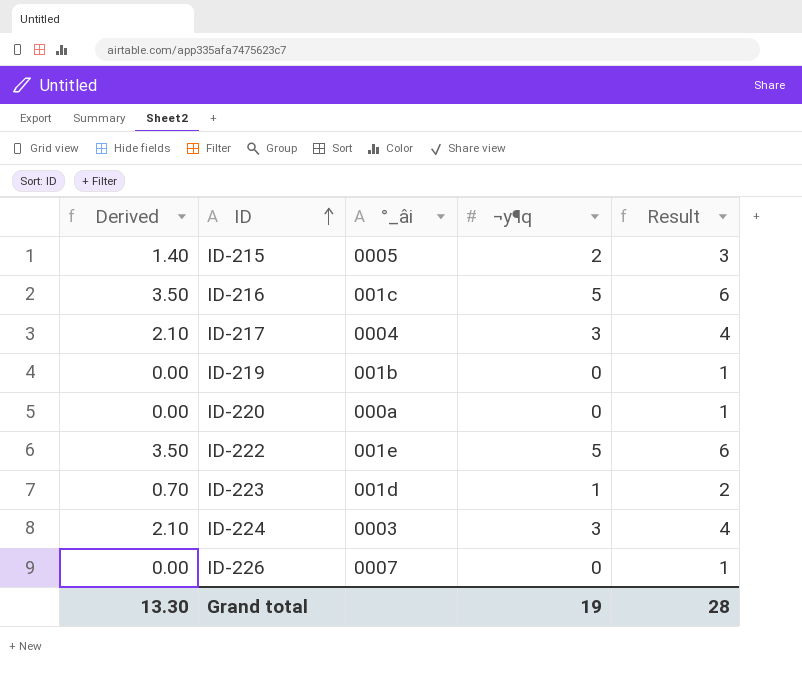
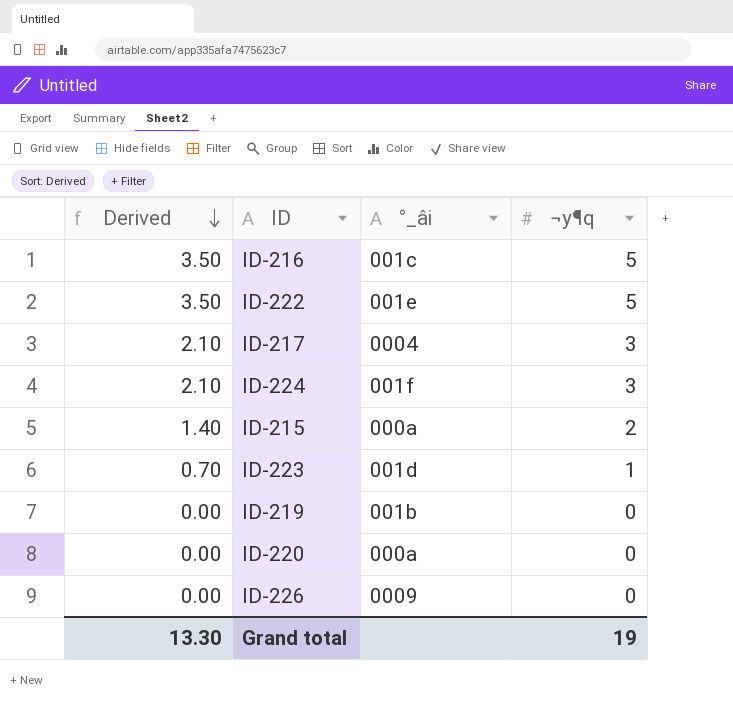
row order: ID ascending -> Derived descending
column Result | formula: [¬y¶q] + 1 -> none
ID-224 | °_âi: 0003 -> 001f
ID-215 | °_âi: 0005 -> 000a
ID-226 | °_âi: 0007 -> 0009

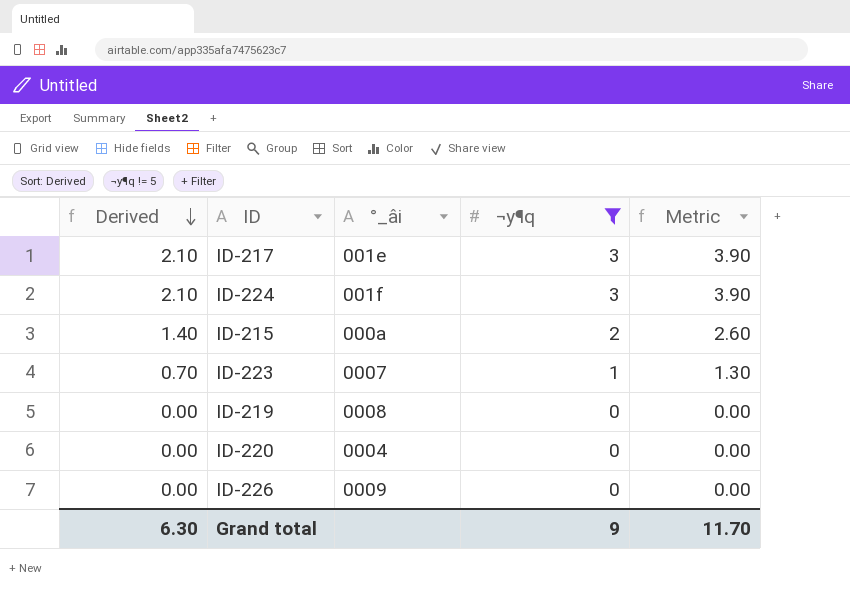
filter: none -> ¬y¶q != 5
column Metric | formula: none -> [¬y¶q] * 1.3
ID-217 | °_âi: 0004 -> 001e
ID-223 | °_âi: 001d -> 0007
ID-219 | °_âi: 001b -> 0008
ID-220 | °_âi: 000a -> 0004
Grand total | Derived: 13.30 -> 6.30
Grand total | ¬y¶q: 19 -> 9

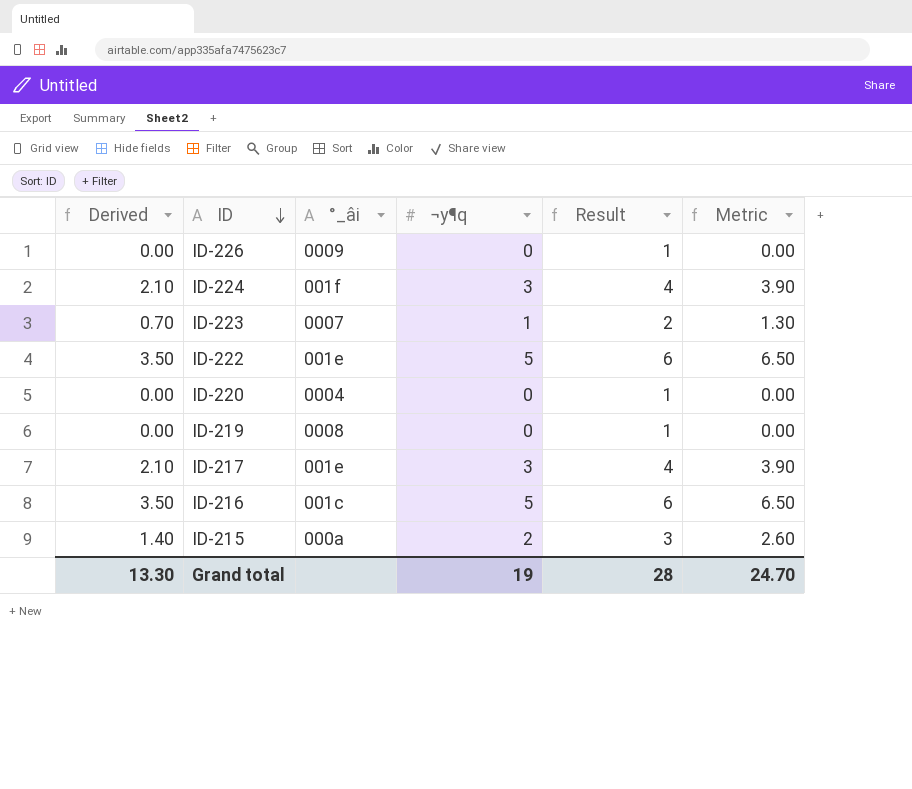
filter: ¬y¶q != 5 -> none
row order: Derived descending -> ID descending
column Result | formula: none -> [¬y¶q] + 1
Grand total | Derived: 6.30 -> 13.30
Grand total | ¬y¶q: 9 -> 19
Grand total | Metric: 11.70 -> 24.70

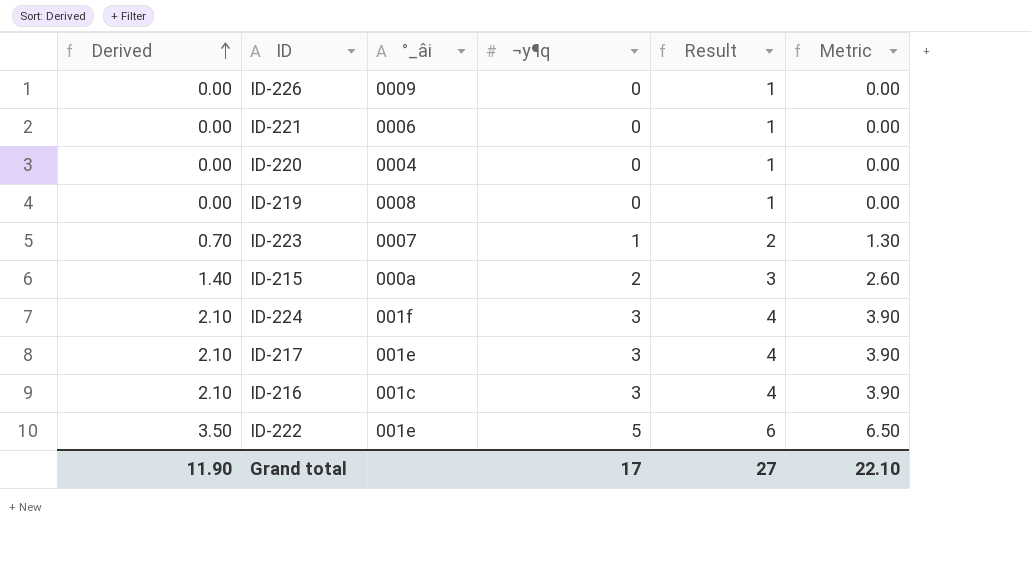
row order: ID descending -> Derived ascending
row ID-221: none -> 0.00 | 0006 | 0 | 1 | 0.00
ID-216 | Derived: 3.50 -> 2.10
ID-216 | ¬y¶q: 5 -> 3
ID-216 | Result: 6 -> 4
ID-216 | Metric: 6.50 -> 3.90
Grand total | Derived: 13.30 -> 11.90
Grand total | ¬y¶q: 19 -> 17
Grand total | Result: 28 -> 27
Grand total | Metric: 24.70 -> 22.10

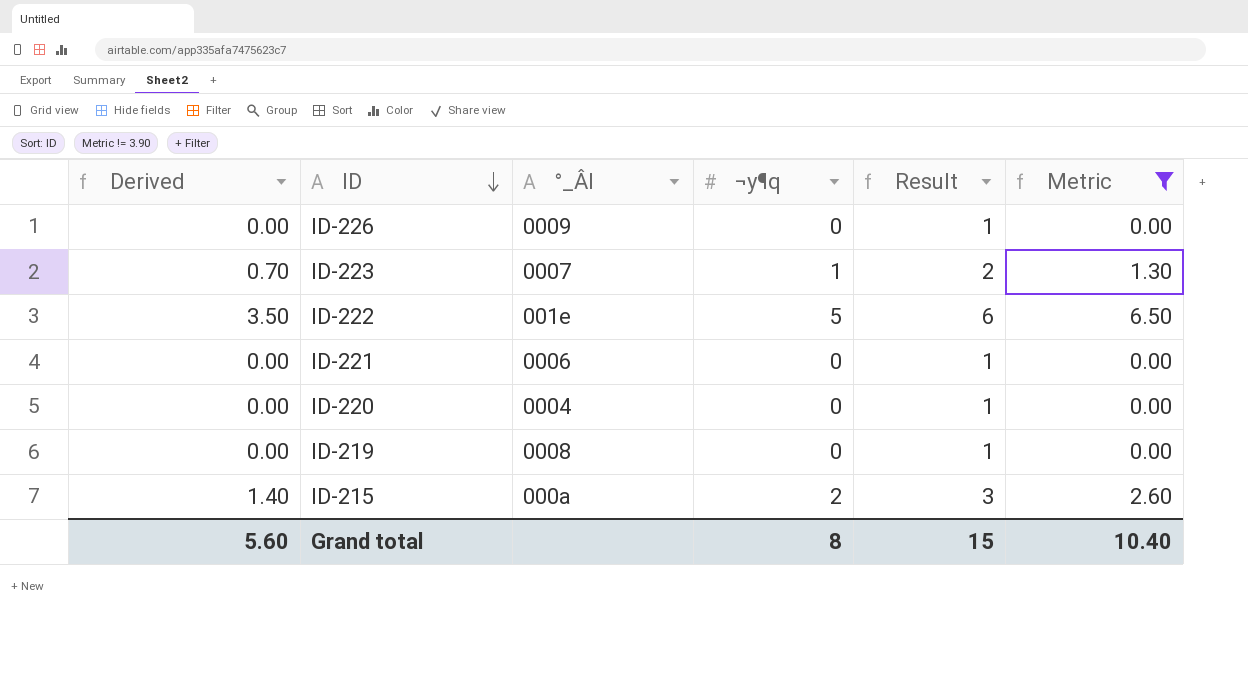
filter: none -> Metric != 3.90
row order: Derived ascending -> ID descending
column name: °_âi -> °_ÂI
Grand total | Derived: 11.90 -> 5.60
Grand total | ¬y¶q: 17 -> 8
Grand total | Result: 27 -> 15
Grand total | Metric: 22.10 -> 10.40

